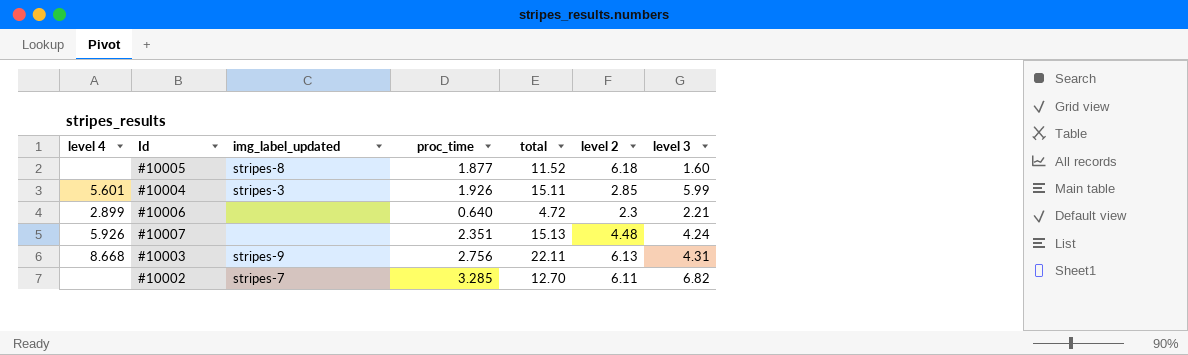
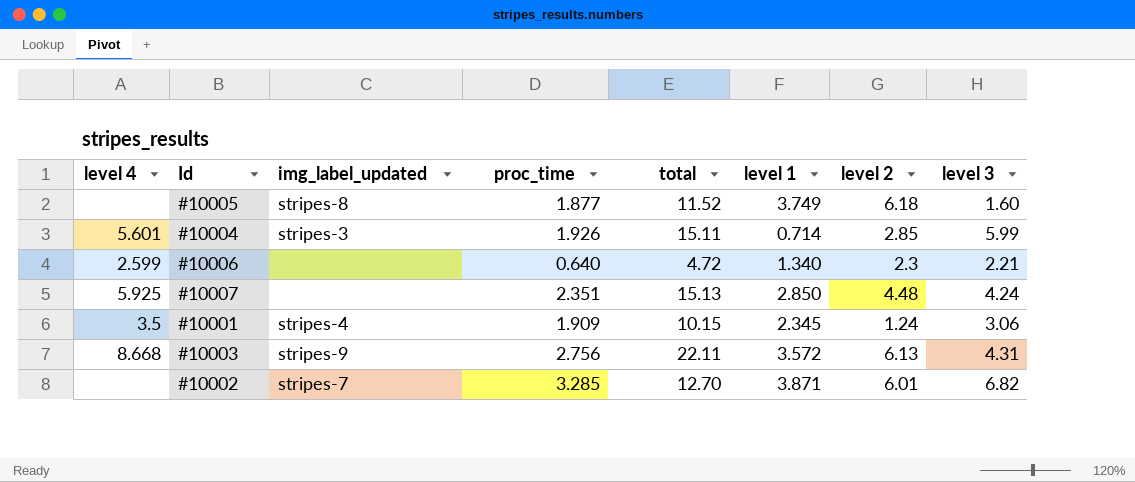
column level 1 | position: none -> 6
#10006 | level 4: 2.899 -> 2.599
#10007 | level 4: 5.926 -> 5.925
row #10001: none -> 3.5 | stripes-4 | 1.909 | 10.15 | 2.345 | 1.24 | 3.06
#10002 | level 2: 6.11 -> 6.01

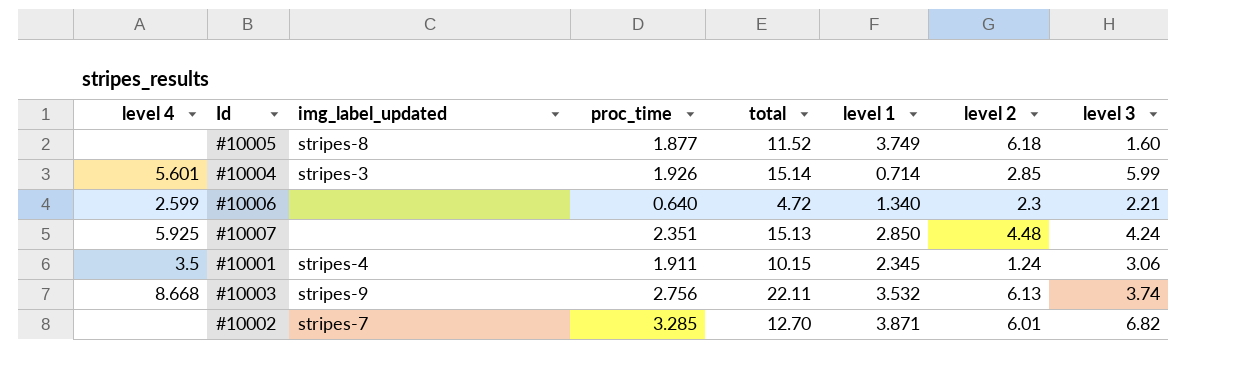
#10004 | total: 15.11 -> 15.14
#10001 | proc_time: 1.909 -> 1.911
#10003 | level 1: 3.572 -> 3.532
#10003 | level 3: 4.31 -> 3.74

